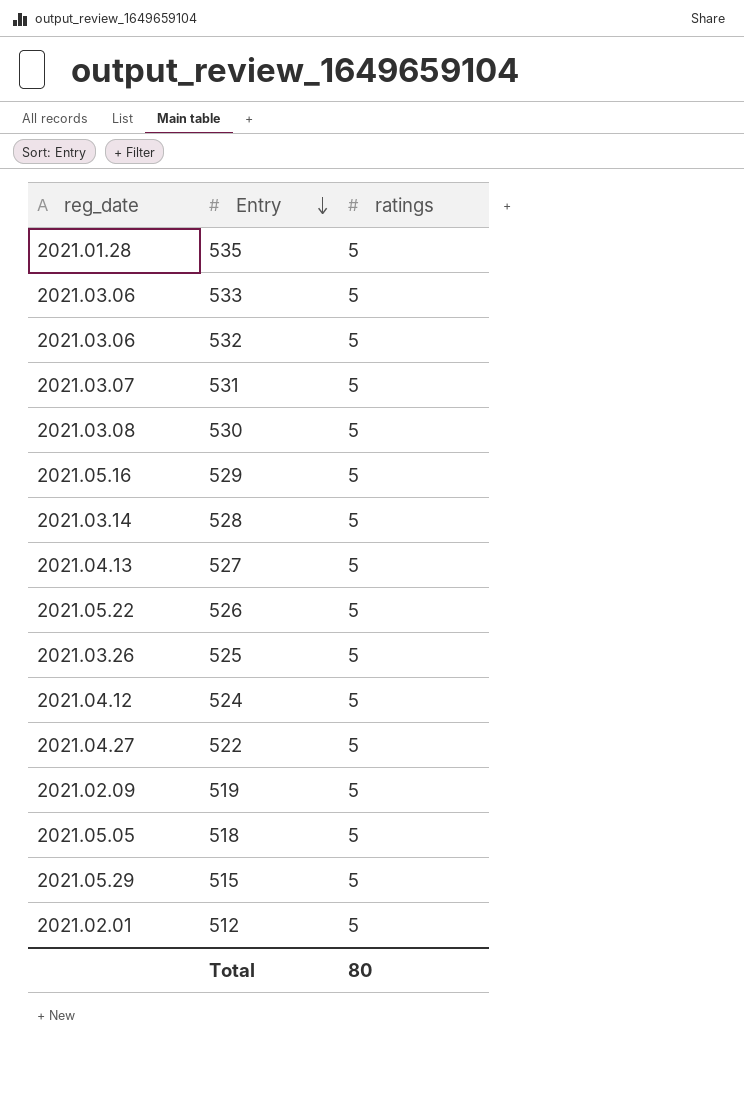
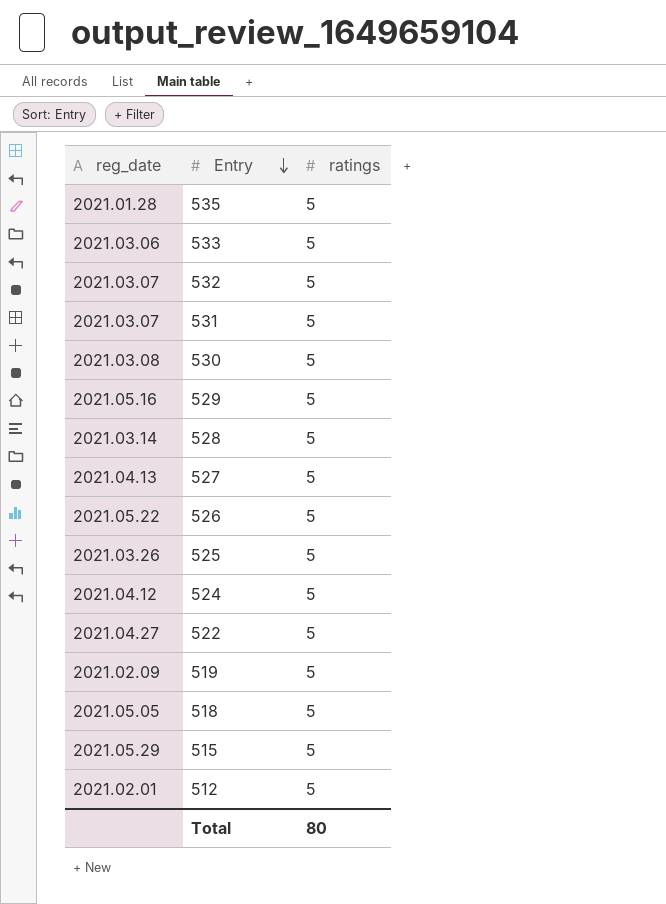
532 | reg_date: 2021.03.06 -> 2021.03.07

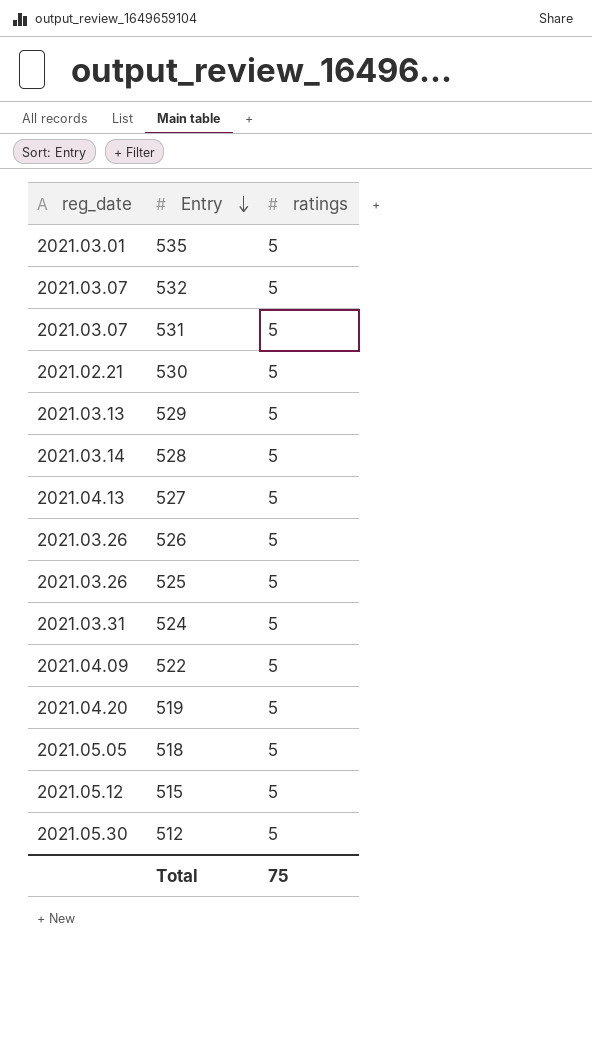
row 533: 2021.03.06 | 5 -> none
535 | reg_date: 2021.01.28 -> 2021.03.01
530 | reg_date: 2021.03.08 -> 2021.02.21
529 | reg_date: 2021.05.16 -> 2021.03.13
526 | reg_date: 2021.05.22 -> 2021.03.26
524 | reg_date: 2021.04.12 -> 2021.03.31
522 | reg_date: 2021.04.27 -> 2021.04.09
519 | reg_date: 2021.02.09 -> 2021.04.20
515 | reg_date: 2021.05.29 -> 2021.05.12
512 | reg_date: 2021.02.01 -> 2021.05.30
Total | ratings: 80 -> 75

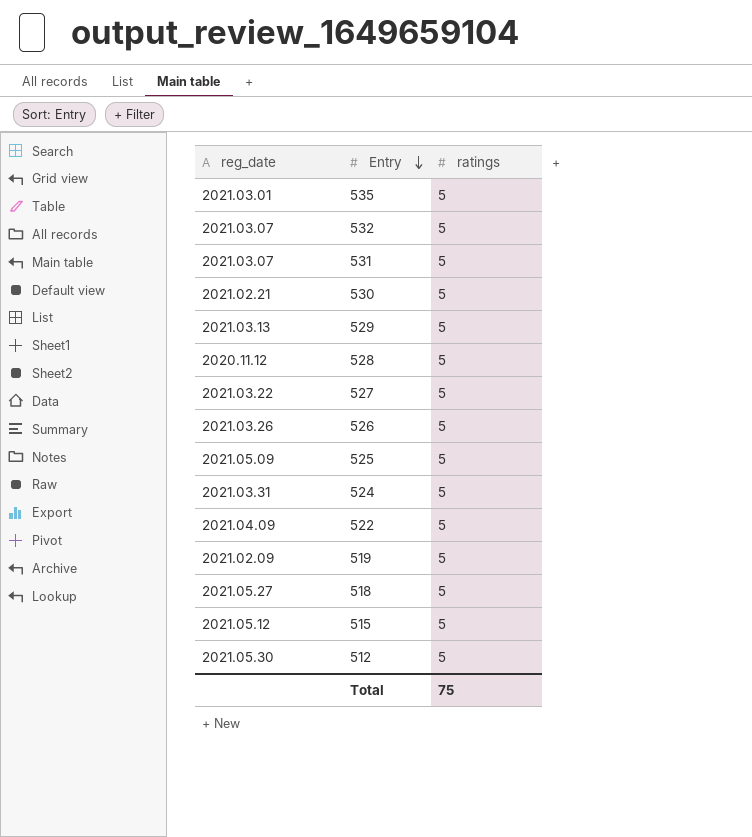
528 | reg_date: 2021.03.14 -> 2020.11.12
527 | reg_date: 2021.04.13 -> 2021.03.22
525 | reg_date: 2021.03.26 -> 2021.05.09
519 | reg_date: 2021.04.20 -> 2021.02.09
518 | reg_date: 2021.05.05 -> 2021.05.27

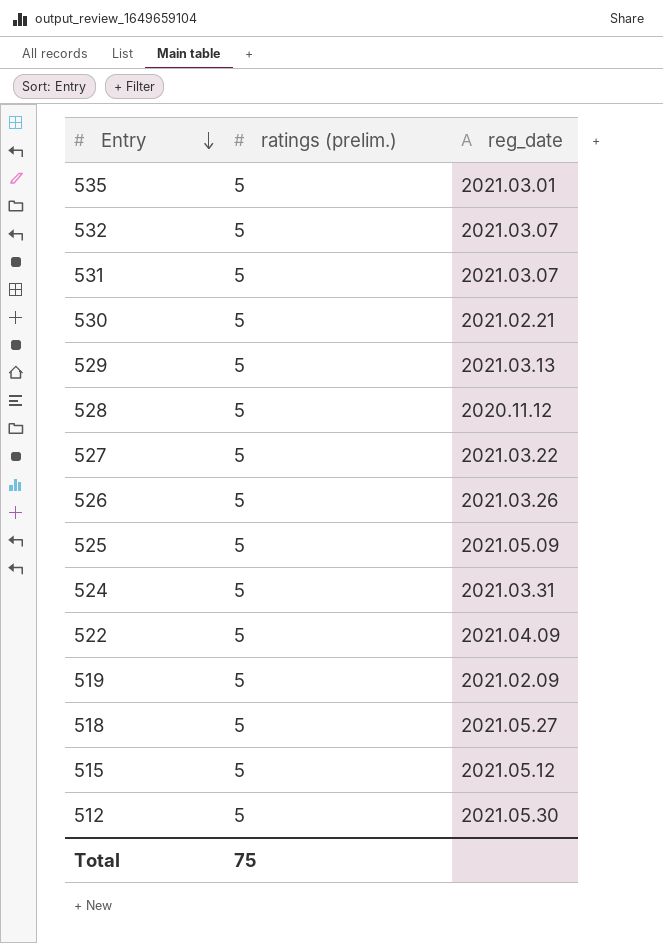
column name: ratings -> ratings (prelim.)
column reg_date | position: 1 -> 3

